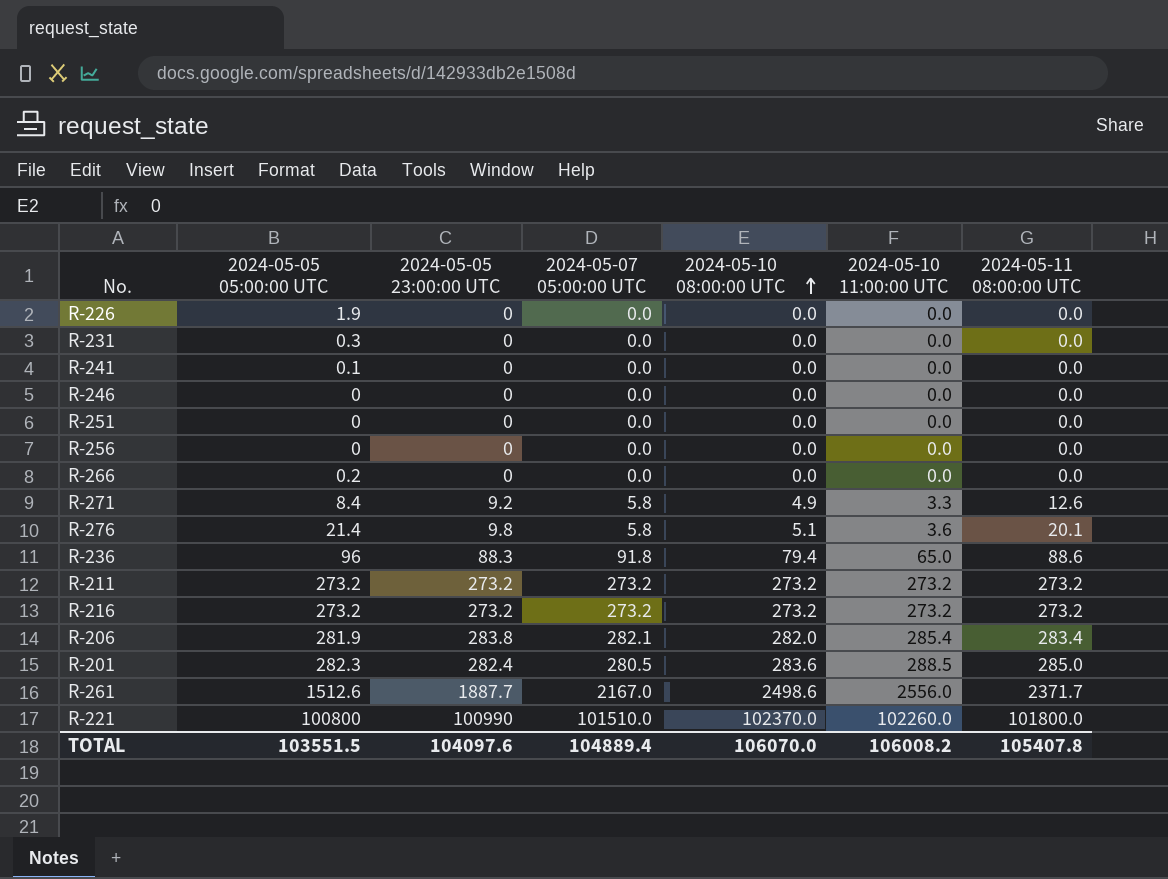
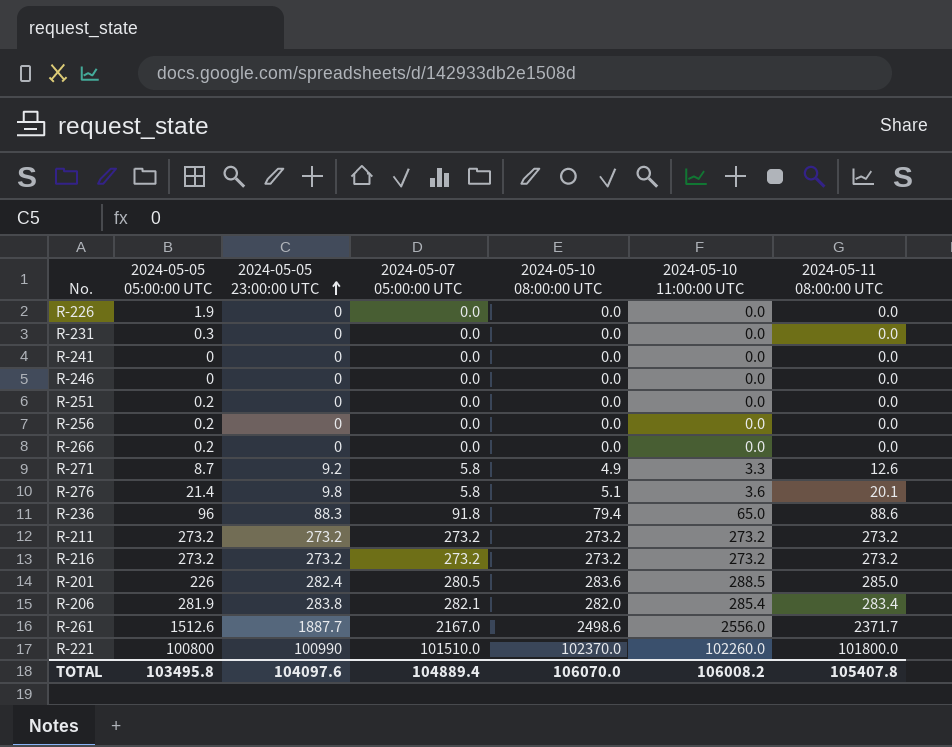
row order: 2024-05-10 08:00:00 UTC ascending -> 2024-05-05 23:00:00 UTC ascending
R-241 | 2024-05-05 05:00:00 UTC: 0.1 -> 0
R-251 | 2024-05-05 05:00:00 UTC: 0 -> 0.2
R-256 | 2024-05-05 05:00:00 UTC: 0 -> 0.2
R-271 | 2024-05-05 05:00:00 UTC: 8.4 -> 8.7
R-201 | 2024-05-05 05:00:00 UTC: 282.3 -> 226
TOTAL | 2024-05-05 05:00:00 UTC: 103551.5 -> 103495.8

